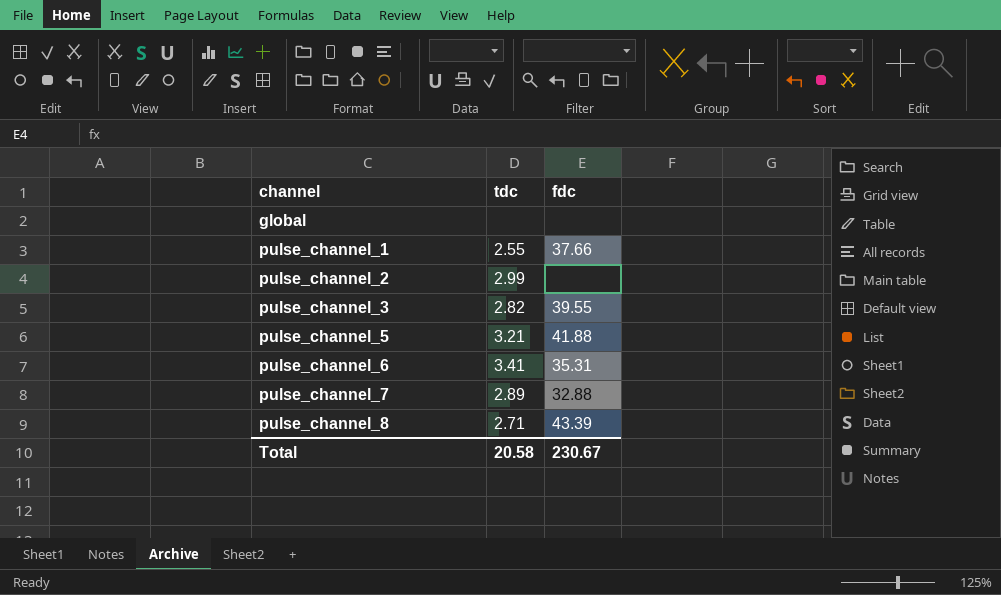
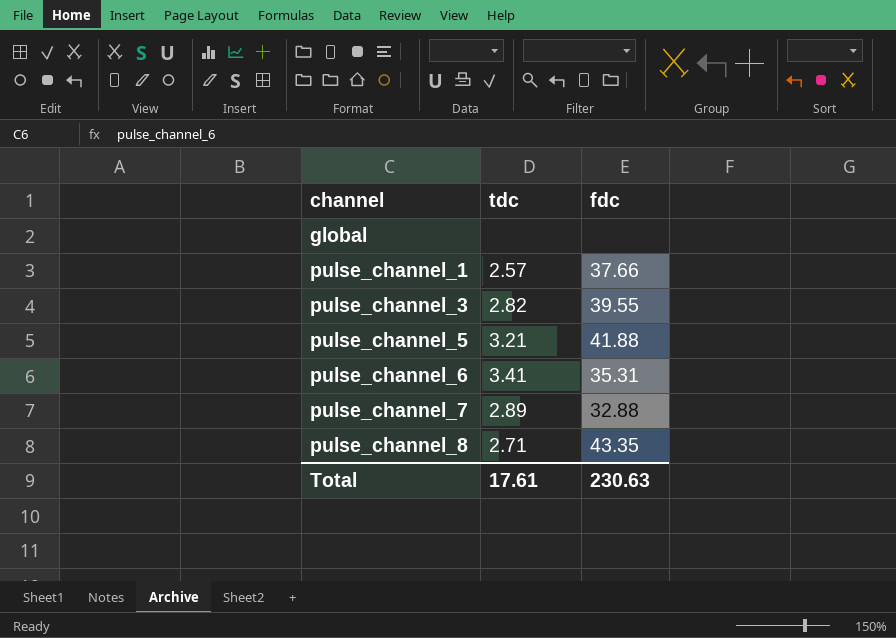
row pulse_channel_2: 2.99 | none -> none
pulse_channel_1 | tdc: 2.55 -> 2.57
pulse_channel_8 | fdc: 43.39 -> 43.35
Total | tdc: 20.58 -> 17.61
Total | fdc: 230.67 -> 230.63

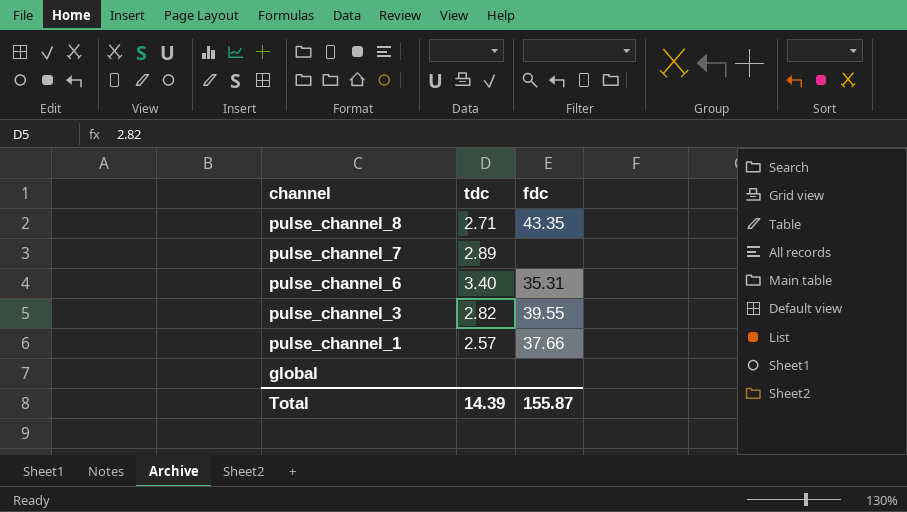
row order: channel ascending -> channel descending
row pulse_channel_5: 3.21 | 41.88 -> none
pulse_channel_7 | fdc: 32.88 -> none
pulse_channel_6 | tdc: 3.41 -> 3.40
Total | tdc: 17.61 -> 14.39
Total | fdc: 230.63 -> 155.87

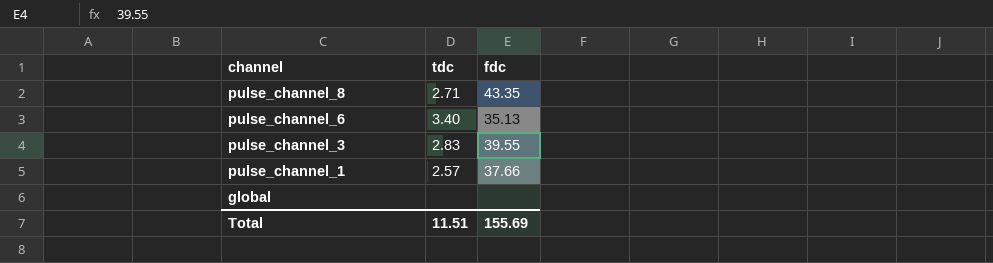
row pulse_channel_7: 2.89 | none -> none
pulse_channel_6 | fdc: 35.31 -> 35.13
pulse_channel_3 | tdc: 2.82 -> 2.83
Total | tdc: 14.39 -> 11.51
Total | fdc: 155.87 -> 155.69

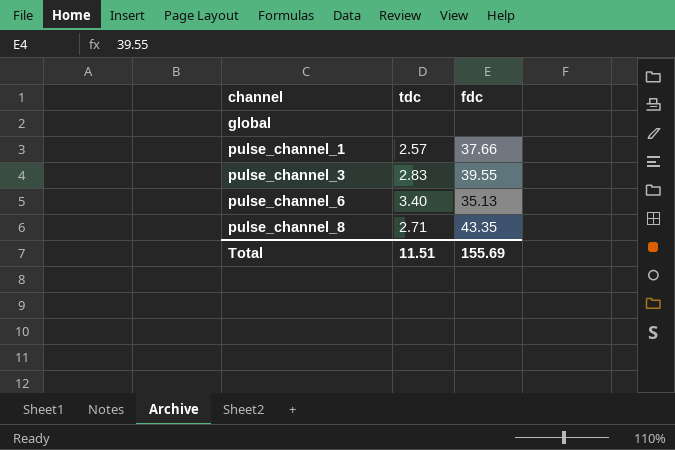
row order: channel descending -> channel ascending

